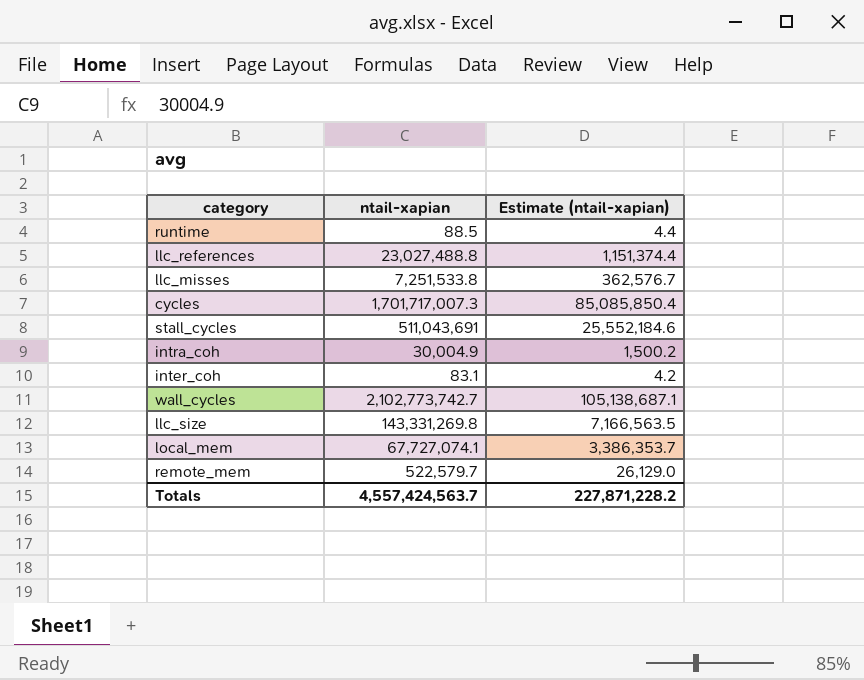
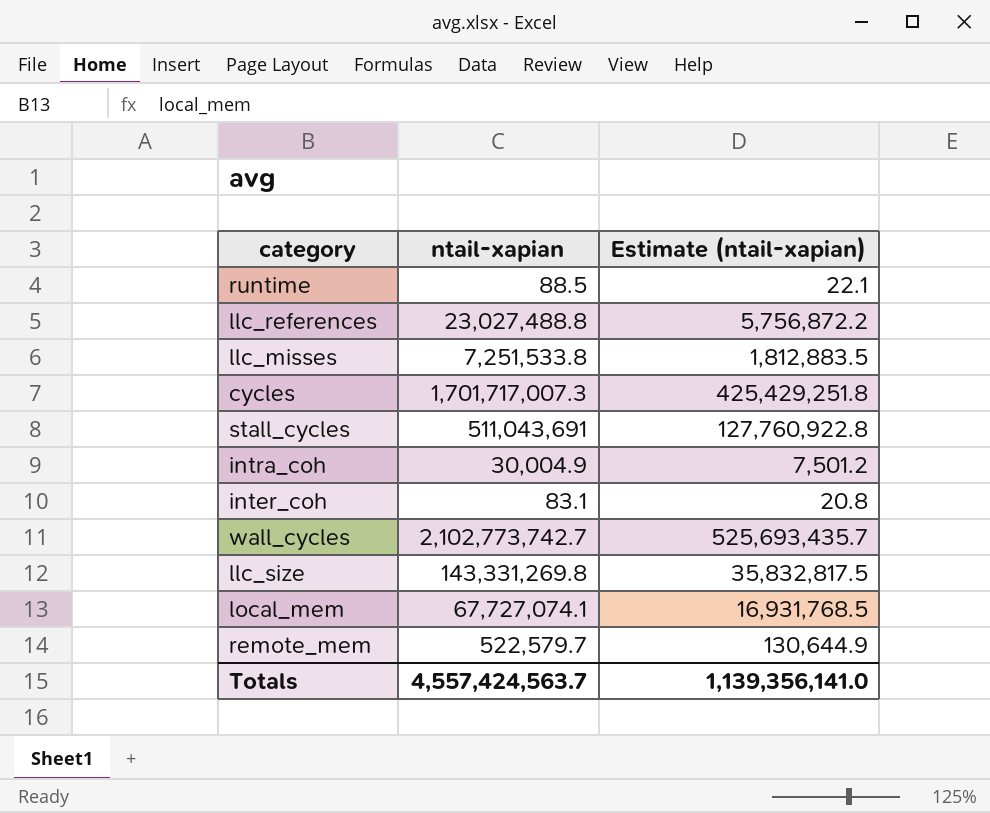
column Estimate (ntail-xapian) | formula: [ntail-xapian] * 0.05 -> [ntail-xapian] * 0.25
Totals | Estimate (ntail-xapian): 227,871,228.2 -> 1,139,356,141.0

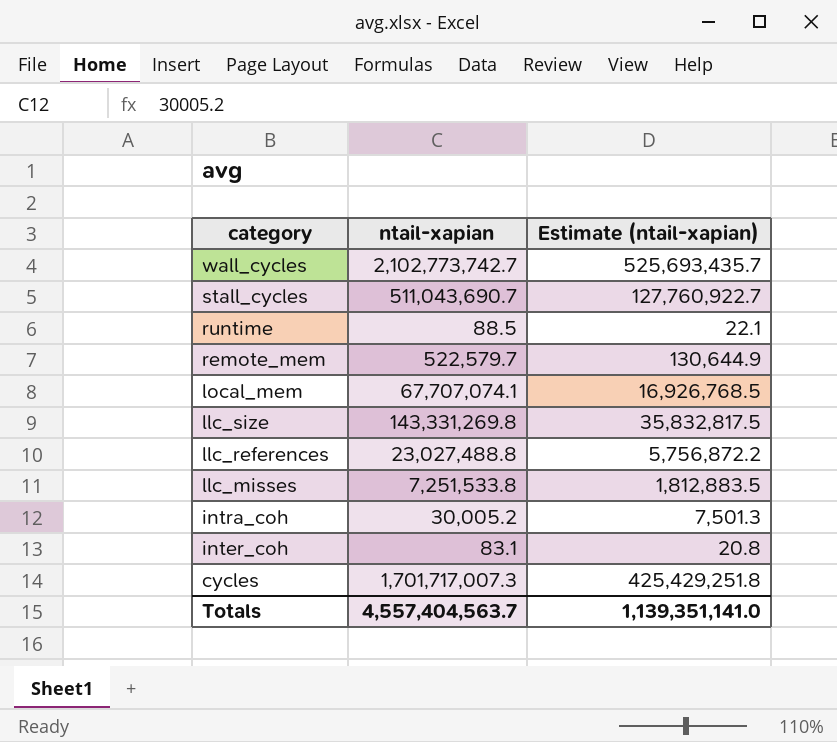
row order: none -> category descending
stall_cycles | ntail-xapian: 511,043,691 -> 511,043,690.7
stall_cycles | Estimate (ntail-xapian): 127,760,922.8 -> 127,760,922.7
local_mem | ntail-xapian: 67,727,074.1 -> 67,707,074.1
local_mem | Estimate (ntail-xapian): 16,931,768.5 -> 16,926,768.5
intra_coh | ntail-xapian: 30,004.9 -> 30,005.2
intra_coh | Estimate (ntail-xapian): 7,501.2 -> 7,501.3
Totals | ntail-xapian: 4,557,424,563.7 -> 4,557,404,563.7
Totals | Estimate (ntail-xapian): 1,139,356,141.0 -> 1,139,351,141.0

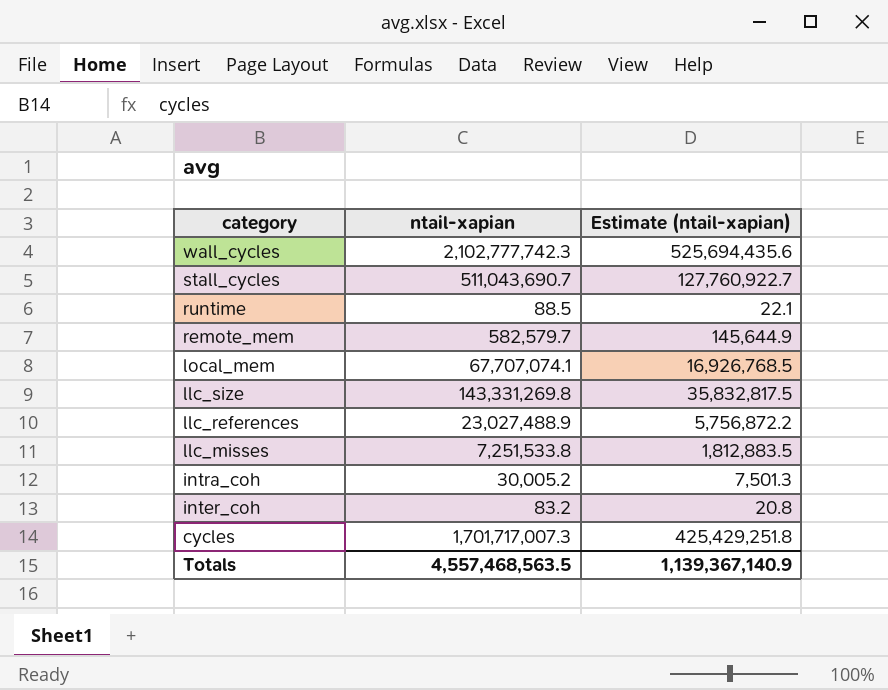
wall_cycles | ntail-xapian: 2,102,773,742.7 -> 2,102,777,742.3
wall_cycles | Estimate (ntail-xapian): 525,693,435.7 -> 525,694,435.6
remote_mem | ntail-xapian: 522,579.7 -> 582,579.7
remote_mem | Estimate (ntail-xapian): 130,644.9 -> 145,644.9
llc_references | ntail-xapian: 23,027,488.8 -> 23,027,488.9
inter_coh | ntail-xapian: 83.1 -> 83.2
Totals | ntail-xapian: 4,557,404,563.7 -> 4,557,468,563.5
Totals | Estimate (ntail-xapian): 1,139,351,141.0 -> 1,139,367,140.9

